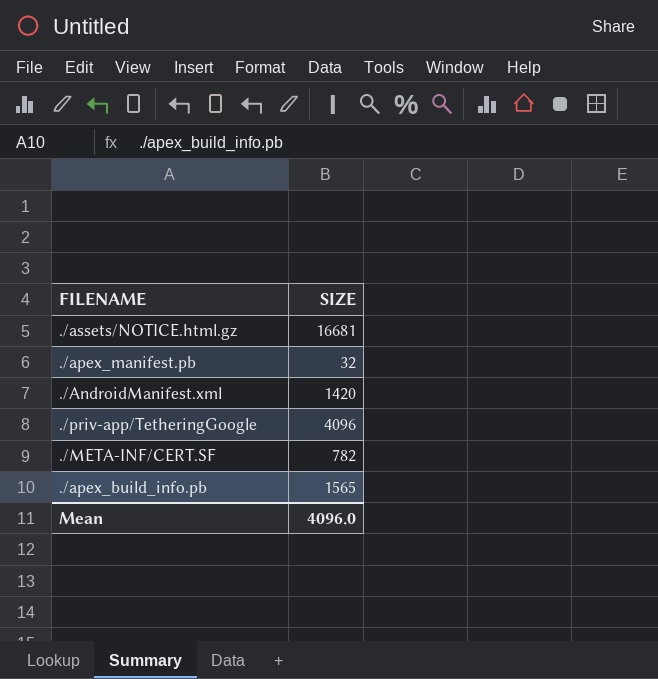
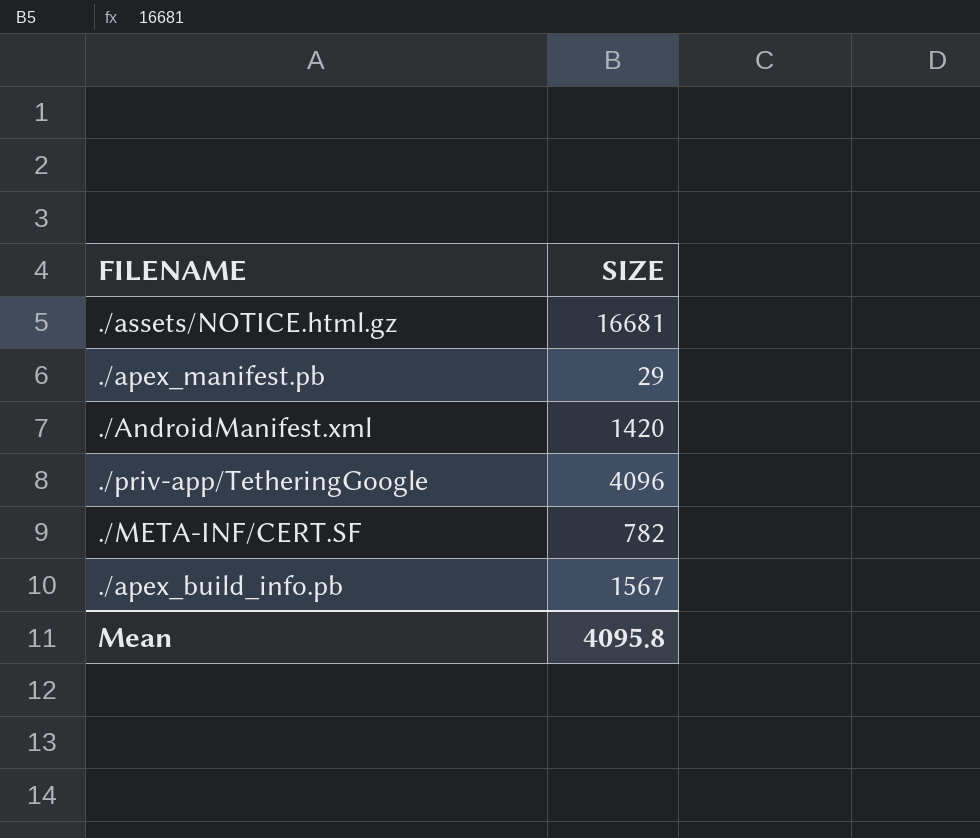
./apex_manifest.pb | SIZE: 32 -> 29
./apex_build_info.pb | SIZE: 1565 -> 1567
Mean | SIZE: 4096.0 -> 4095.8

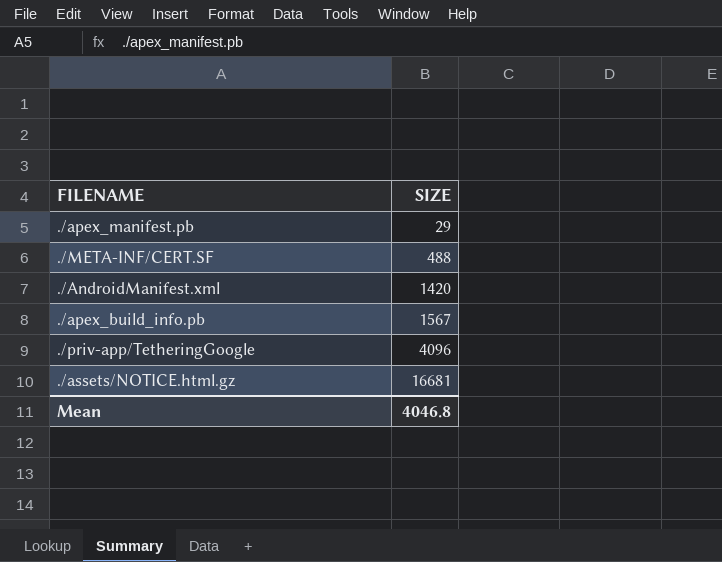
row order: none -> SIZE ascending
./META-INF/CERT.SF | SIZE: 782 -> 488
Mean | SIZE: 4095.8 -> 4046.8

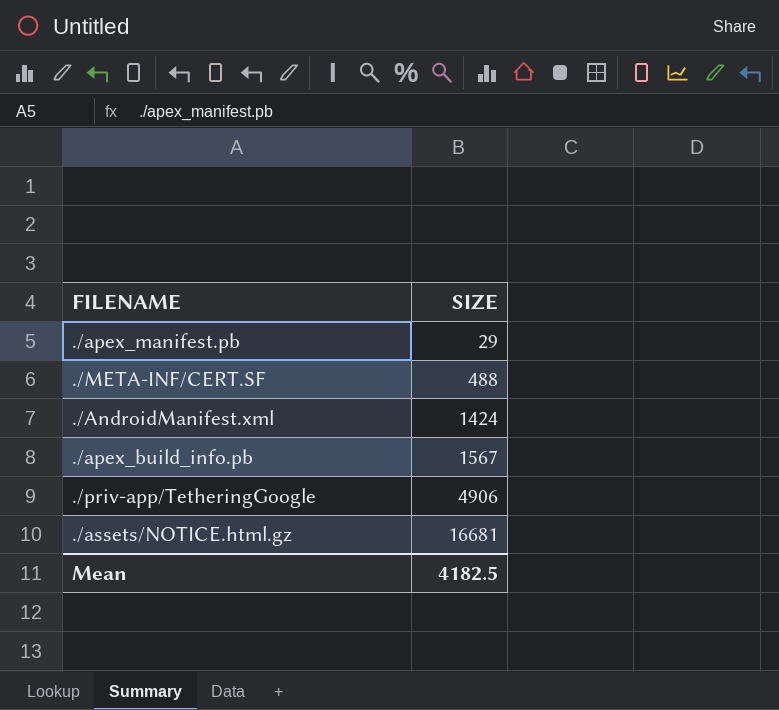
./AndroidManifest.xml | SIZE: 1420 -> 1424
./priv-app/TetheringGoogle | SIZE: 4096 -> 4906
Mean | SIZE: 4046.8 -> 4182.5

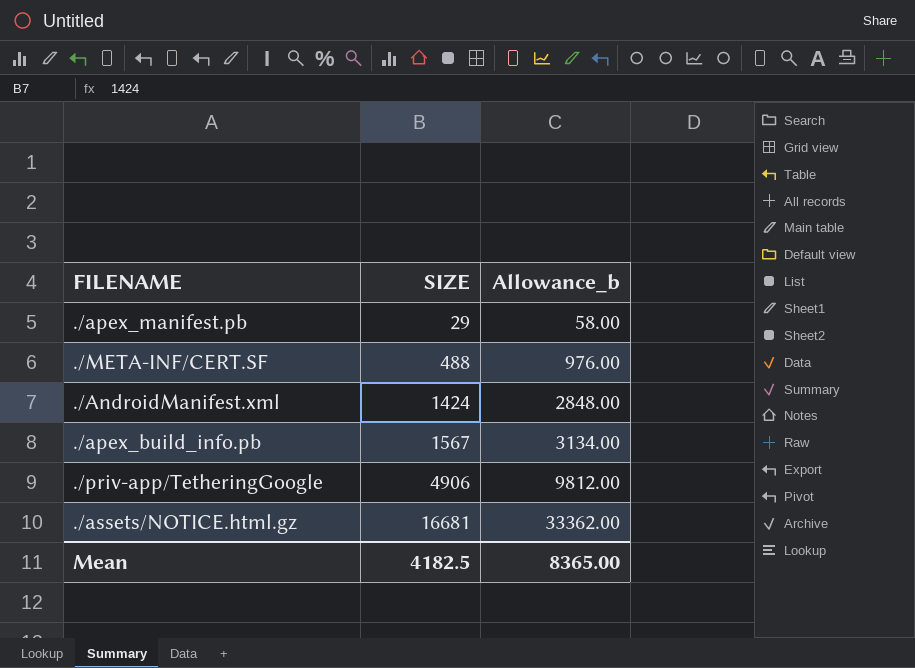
column Allowance_b | formula: none -> [SIZE] * 2

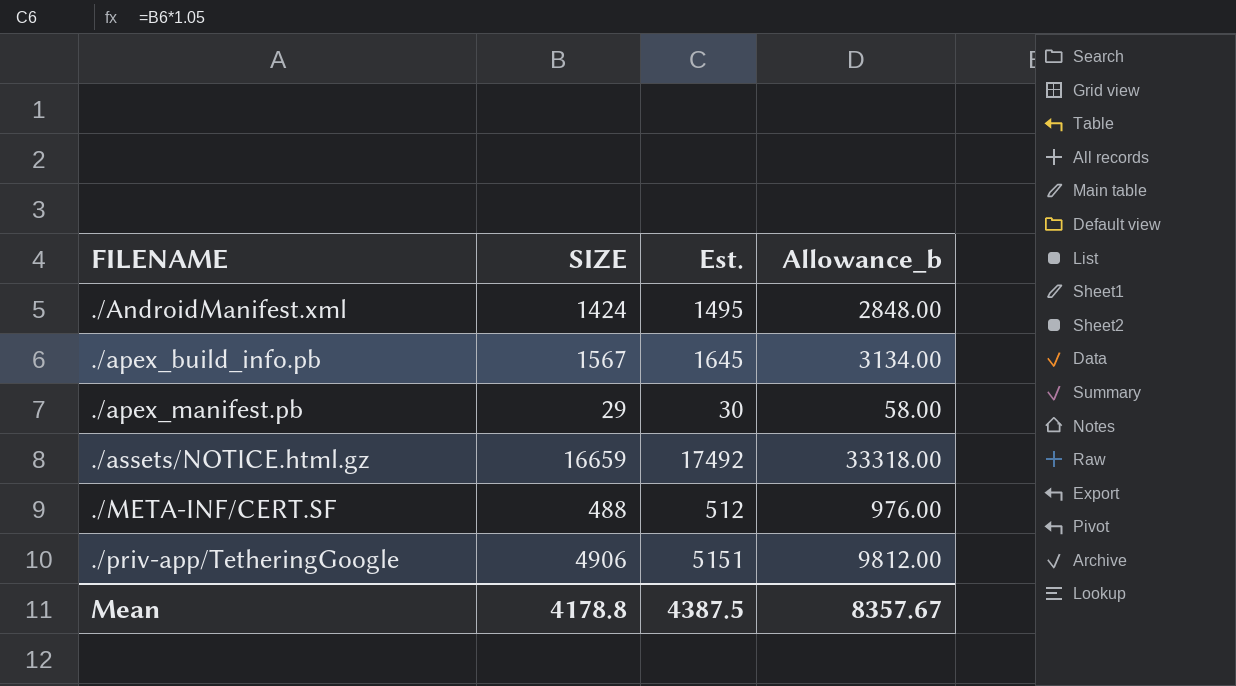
row order: SIZE ascending -> FILENAME ascending
column Est. | formula: none -> [SIZE] * 1.05
./assets/NOTICE.html.gz | SIZE: 16681 -> 16659
./assets/NOTICE.html.gz | Allowance_b: 33362.00 -> 33318.00
Mean | SIZE: 4182.5 -> 4178.8
Mean | Allowance_b: 8365.00 -> 8357.67

